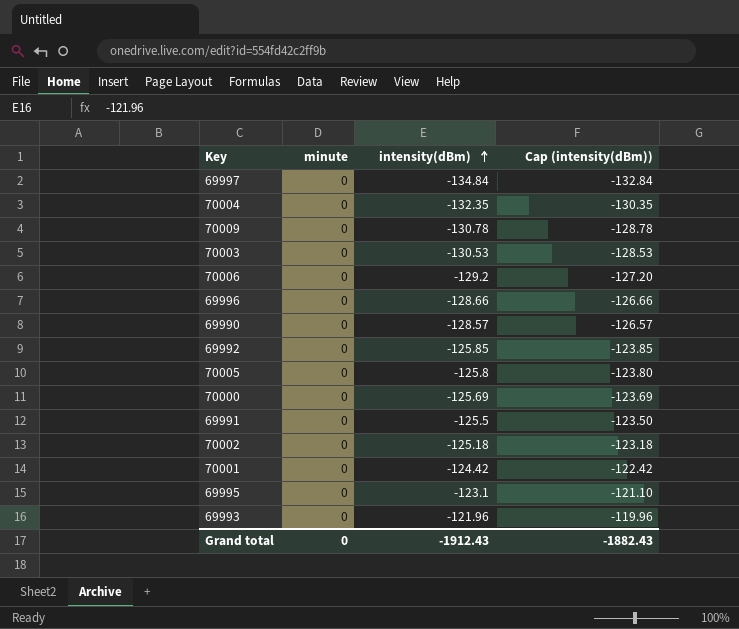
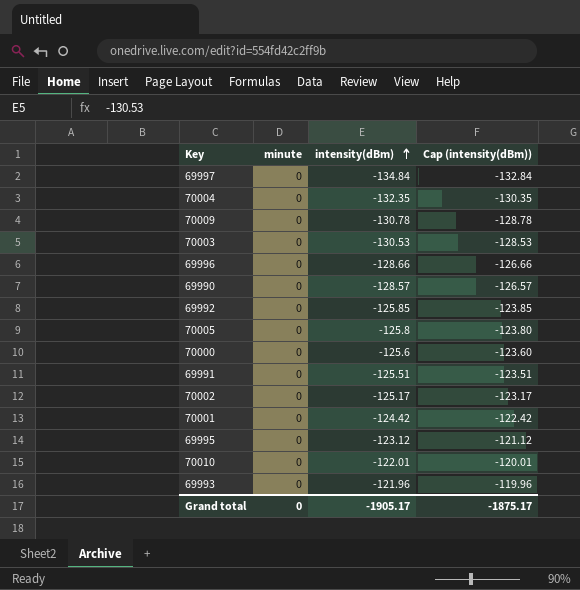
row 70006: 0 | -129.2 | -127.20 -> none
70000 | intensity(dBm): -125.69 -> -125.6
70000 | Cap (intensity(dBm)): -123.69 -> -123.60
69991 | intensity(dBm): -125.5 -> -125.51
69991 | Cap (intensity(dBm)): -123.50 -> -123.51
70002 | intensity(dBm): -125.18 -> -125.17
70002 | Cap (intensity(dBm)): -123.18 -> -123.17
69995 | intensity(dBm): -123.1 -> -123.12
69995 | Cap (intensity(dBm)): -121.10 -> -121.12
row 70010: none -> 0 | -122.01 | -120.01
Grand total | intensity(dBm): -1912.43 -> -1905.17
Grand total | Cap (intensity(dBm)): -1882.43 -> -1875.17

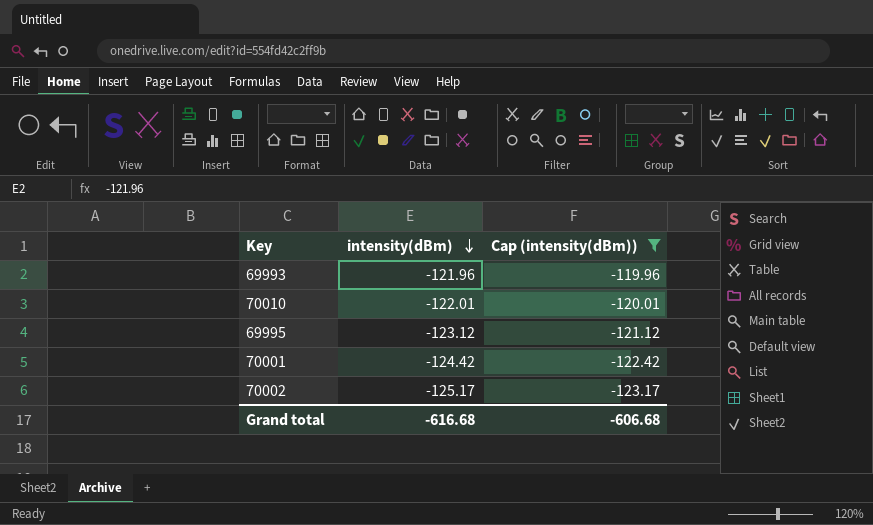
filter: none -> Cap (intensity(dBm)) >= -123.17
row order: intensity(dBm) ascending -> intensity(dBm) descending
column minute | position: 2 -> none
Grand total | intensity(dBm): -1905.17 -> -616.68
Grand total | Cap (intensity(dBm)): -1875.17 -> -606.68

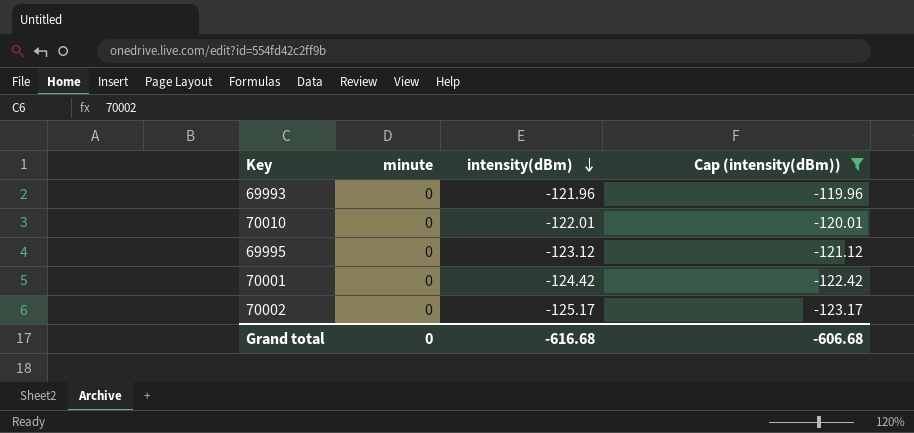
column minute | position: none -> 2

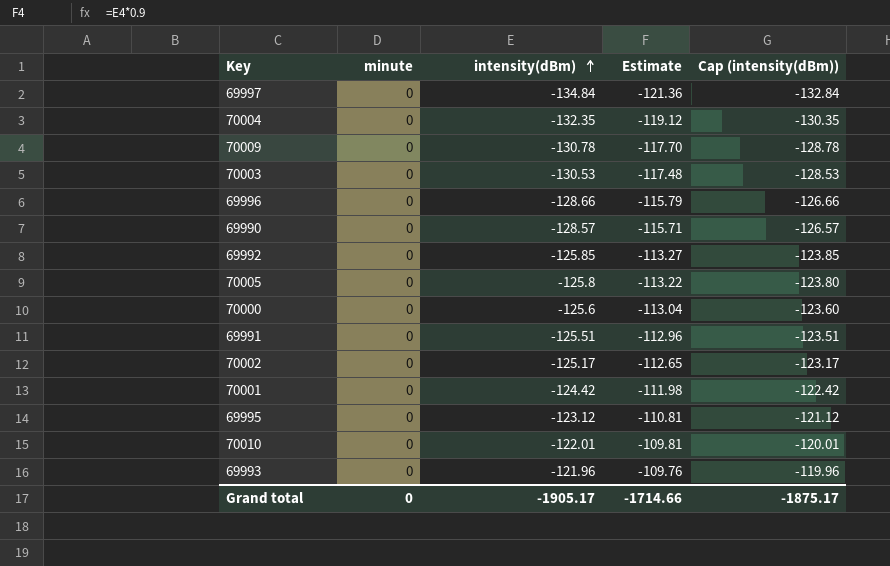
filter: Cap (intensity(dBm)) >= -123.17 -> none
row order: intensity(dBm) descending -> intensity(dBm) ascending
column Estimate | formula: none -> [intensity(dBm)] * 0.9
Grand total | intensity(dBm): -616.68 -> -1905.17
Grand total | Cap (intensity(dBm)): -606.68 -> -1875.17

